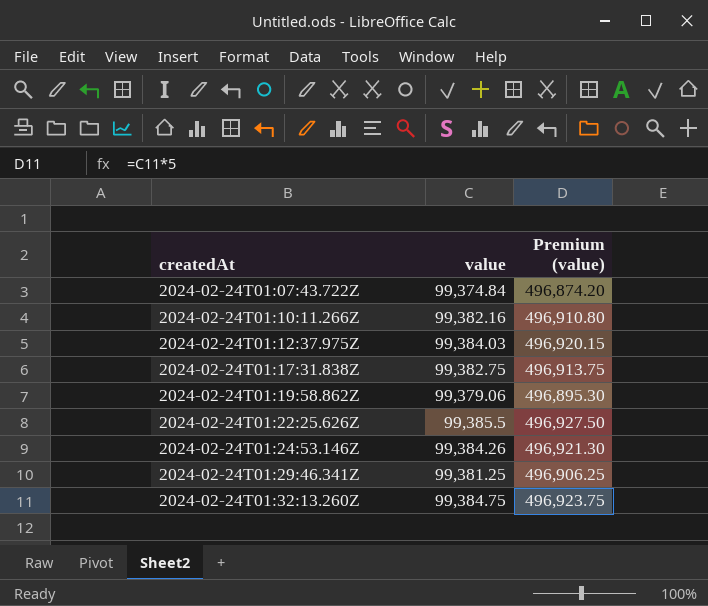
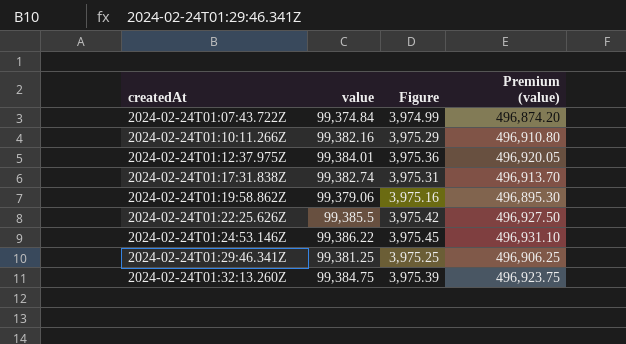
column Figure | formula: none -> [value] * 0.04
2024-02-24T01:12:37.975Z | value: 99,384.03 -> 99,384.01
2024-02-24T01:12:37.975Z | Premium (value): 496,920.15 -> 496,920.05
2024-02-24T01:17:31.838Z | value: 99,382.75 -> 99,382.74
2024-02-24T01:17:31.838Z | Premium (value): 496,913.75 -> 496,913.70
2024-02-24T01:24:53.146Z | value: 99,384.26 -> 99,386.22
2024-02-24T01:24:53.146Z | Premium (value): 496,921.30 -> 496,931.10

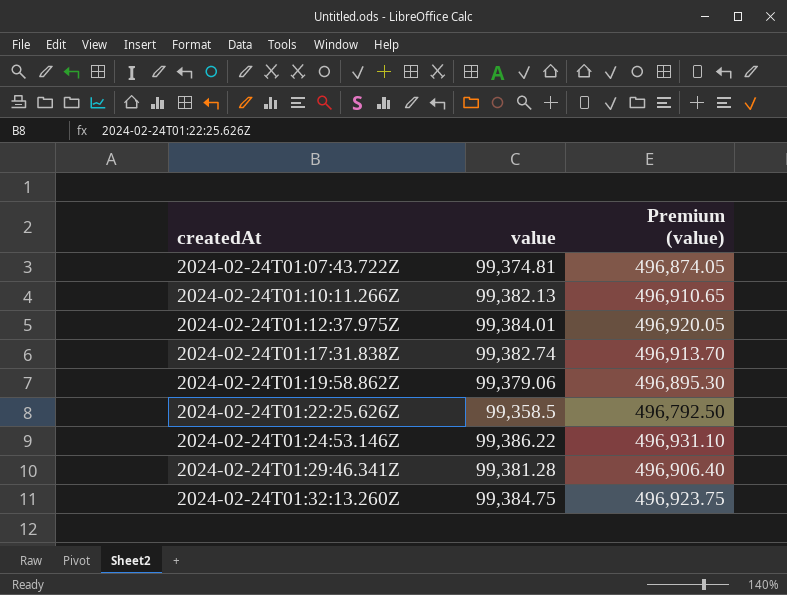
column Figure | formula: [value] * 0.04 -> none
2024-02-24T01:07:43.722Z | value: 99,374.84 -> 99,374.81
2024-02-24T01:07:43.722Z | Premium (value): 496,874.20 -> 496,874.05
2024-02-24T01:10:11.266Z | value: 99,382.16 -> 99,382.13
2024-02-24T01:10:11.266Z | Premium (value): 496,910.80 -> 496,910.65
2024-02-24T01:22:25.626Z | value: 99,385.5 -> 99,358.5
2024-02-24T01:22:25.626Z | Premium (value): 496,927.50 -> 496,792.50
2024-02-24T01:29:46.341Z | value: 99,381.25 -> 99,381.28
2024-02-24T01:29:46.341Z | Premium (value): 496,906.25 -> 496,906.40

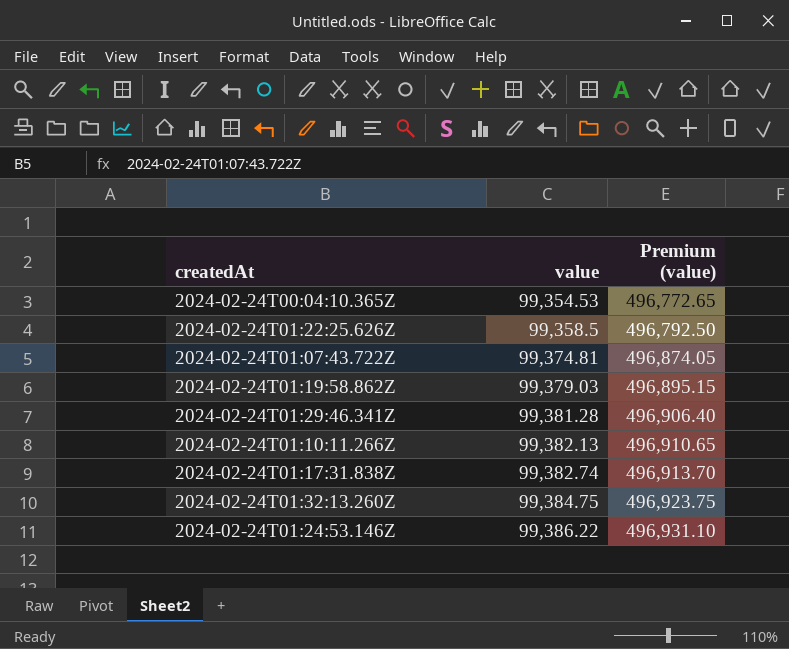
row order: createdAt ascending -> value ascending
row 2024-02-24T01:12:37.975Z: 99,384.01 | 496,920.05 -> none
row 2024-02-24T00:04:10.365Z: none -> 99,354.53 | 496,772.65
2024-02-24T01:19:58.862Z | value: 99,379.06 -> 99,379.03
2024-02-24T01:19:58.862Z | Premium (value): 496,895.30 -> 496,895.15

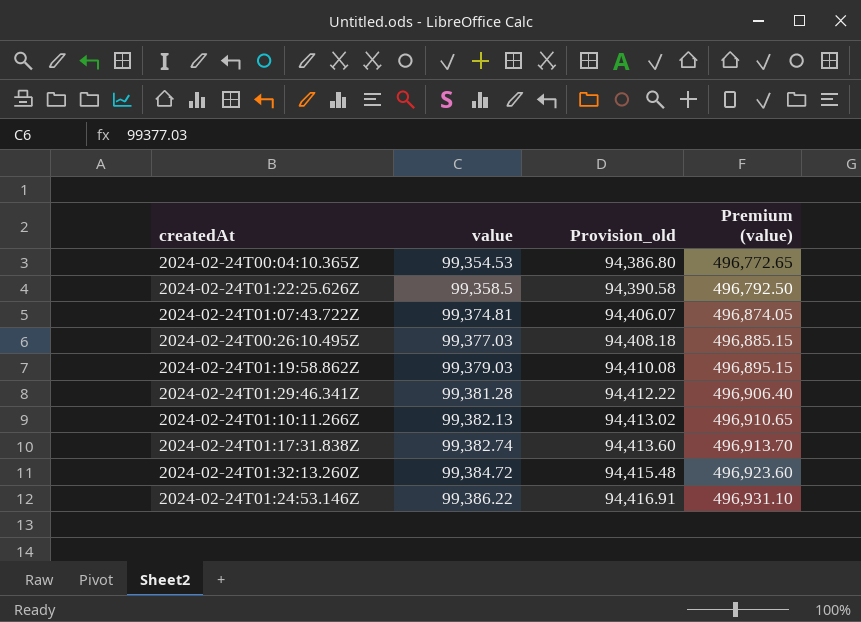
column Provision_old | formula: none -> [value] * 0.95
row 2024-02-24T00:26:10.495Z: none -> 99,377.03 | 94,408.18 | 496,885.15
2024-02-24T01:32:13.260Z | value: 99,384.75 -> 99,384.72
2024-02-24T01:32:13.260Z | Premium (value): 496,923.75 -> 496,923.60

